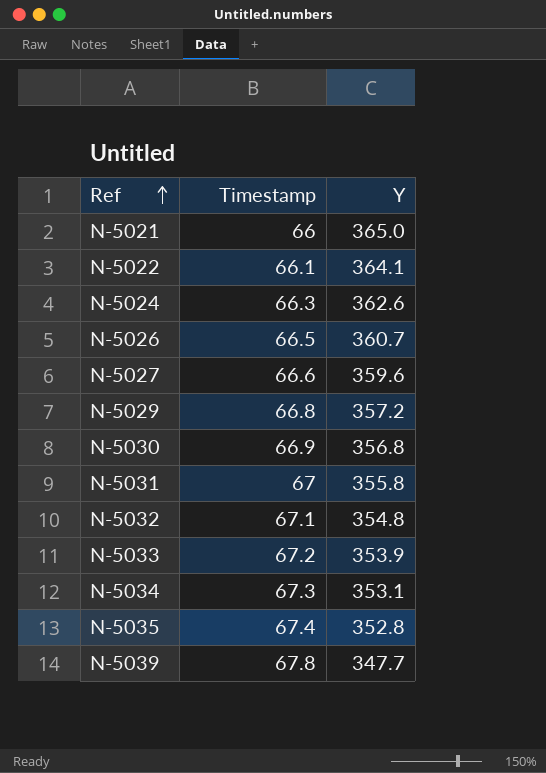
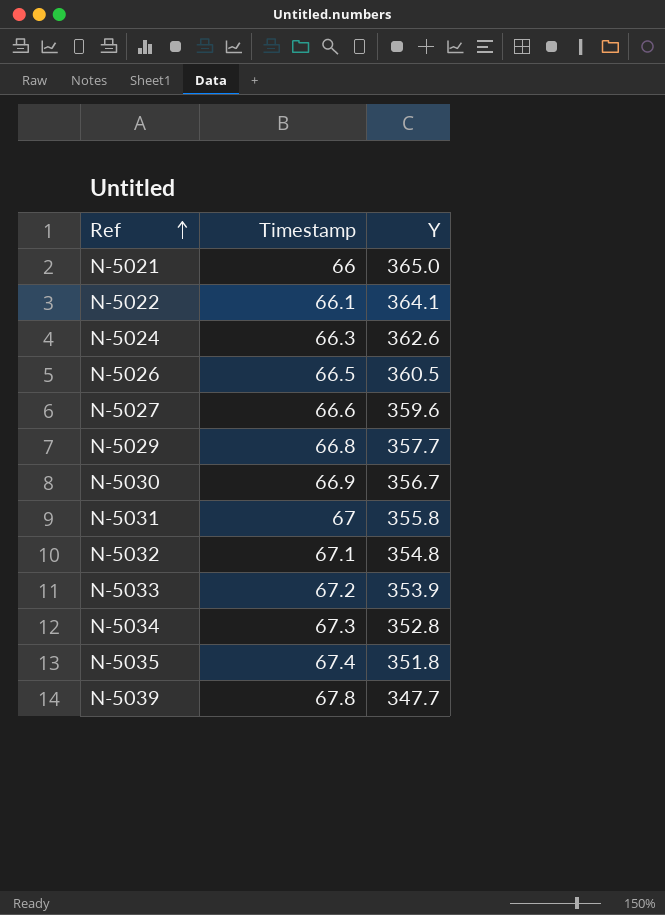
N-5026 | Y: 360.7 -> 360.5
N-5029 | Y: 357.2 -> 357.7
N-5030 | Y: 356.8 -> 356.7
N-5034 | Y: 353.1 -> 352.8
N-5035 | Y: 352.8 -> 351.8

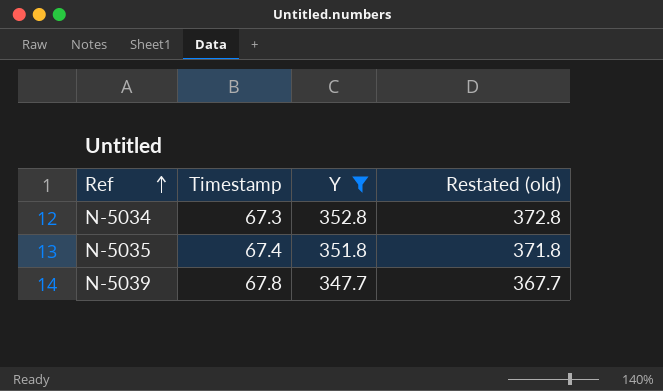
filter: none -> Y <= 352.8
column Restated (old) | formula: none -> [Y] + 20

